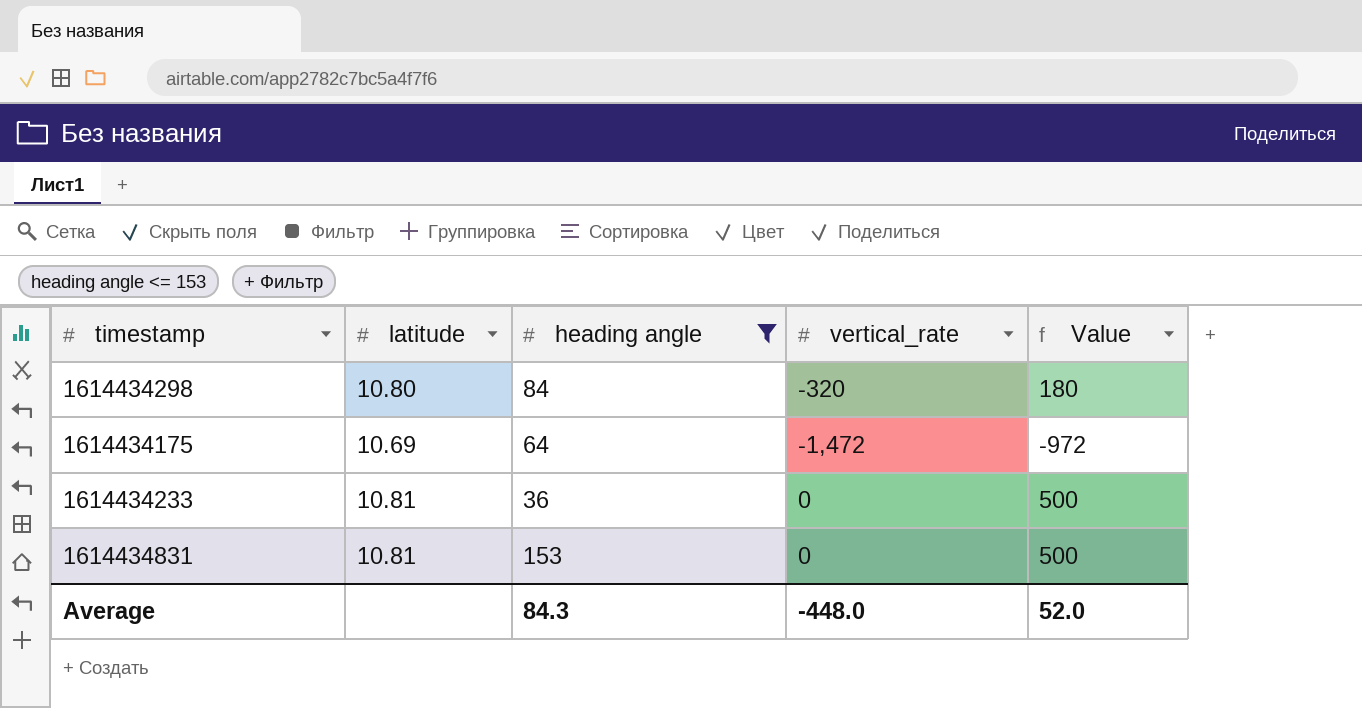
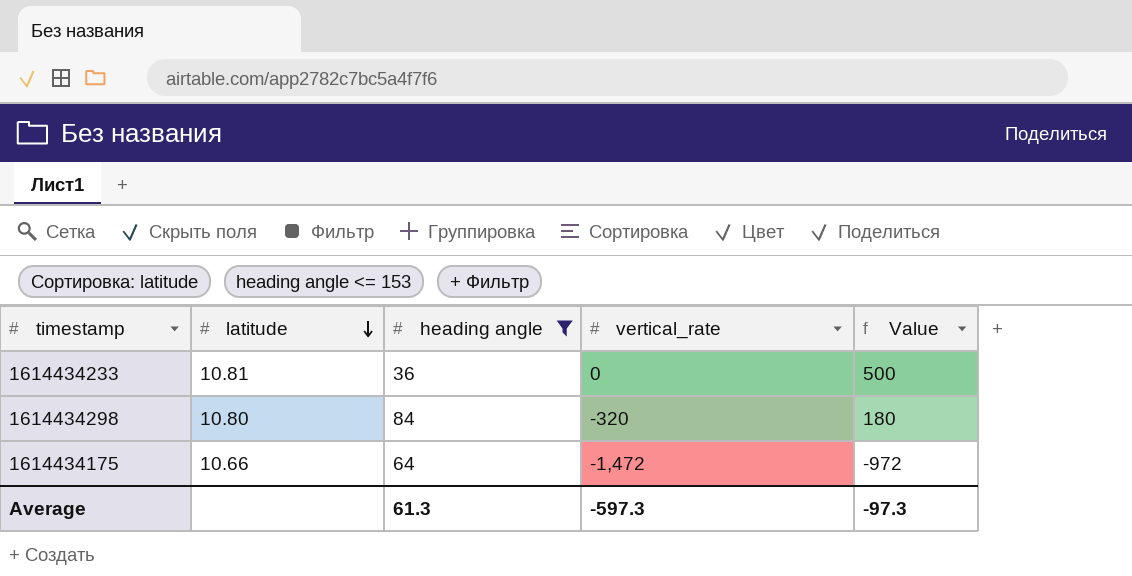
row order: none -> latitude descending
row 1614434831: 10.81 | 153 | 0 | 500 -> none
1614434175 | latitude: 10.69 -> 10.66
Average | heading angle: 84.3 -> 61.3
Average | vertical_rate: -448.0 -> -597.3
Average | Value: 52.0 -> -97.3

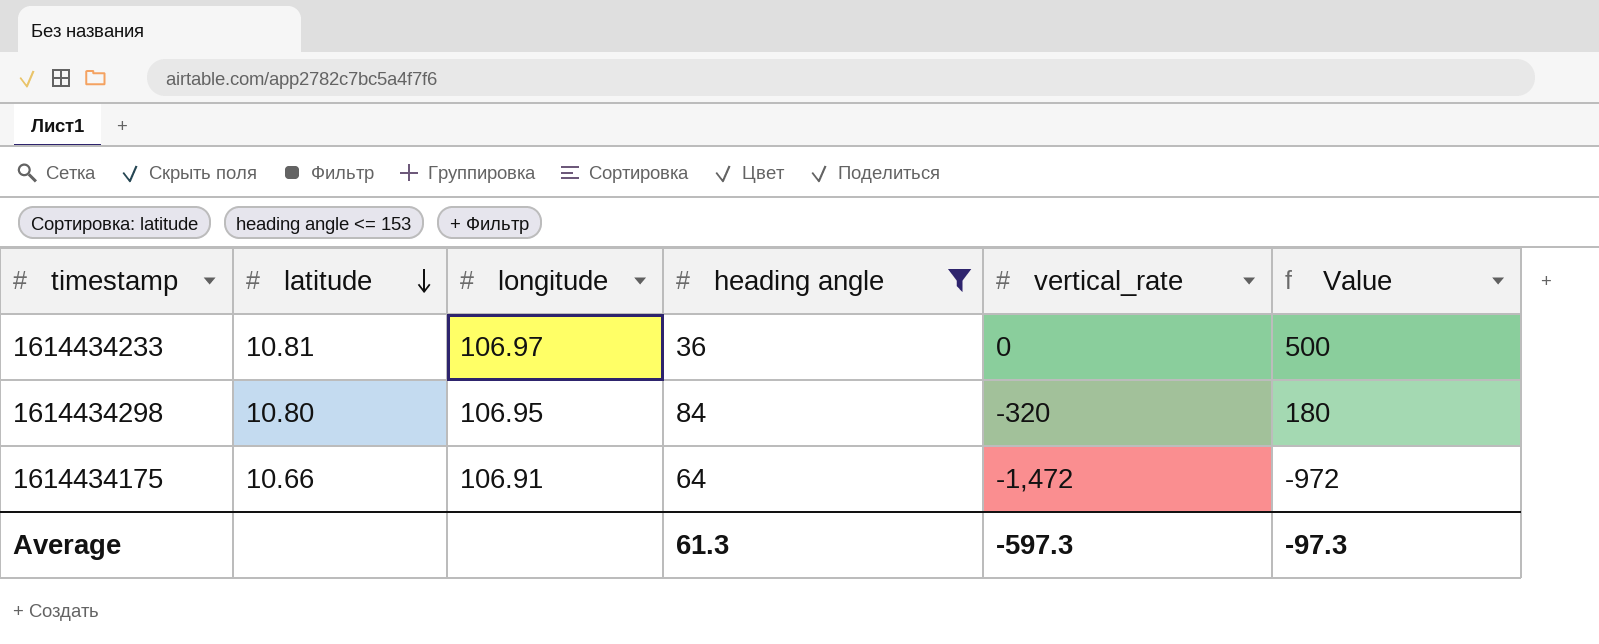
column longitude | position: none -> 3

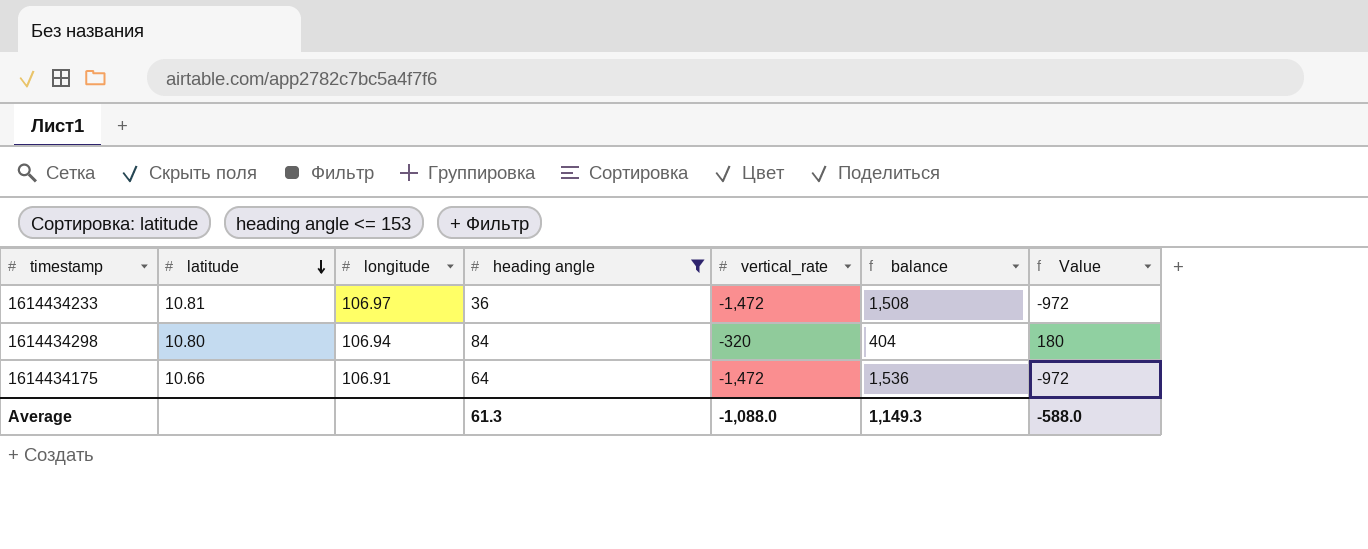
column balance | formula: none -> [heading angle] - [vertical_rate]
1614434233 | vertical_rate: 0 -> -1,472
1614434233 | Value: 500 -> -972
1614434298 | longitude: 106.95 -> 106.94
Average | vertical_rate: -597.3 -> -1,088.0
Average | Value: -97.3 -> -588.0

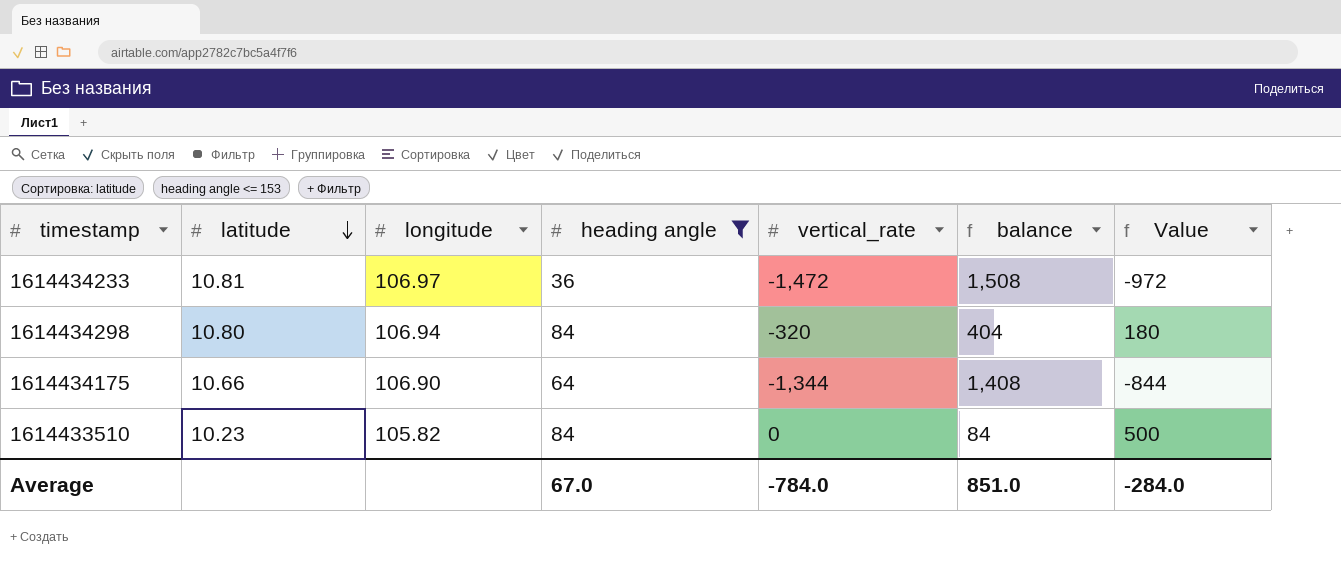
1614434175 | longitude: 106.91 -> 106.90
1614434175 | vertical_rate: -1,472 -> -1,344
1614434175 | balance: 1,536 -> 1,408
1614434175 | Value: -972 -> -844
row 1614433510: none -> 10.23 | 105.82 | 84 | 0 | 84 | 500
Average | heading angle: 61.3 -> 67.0
Average | vertical_rate: -1,088.0 -> -784.0
Average | balance: 1,149.3 -> 851.0
Average | Value: -588.0 -> -284.0

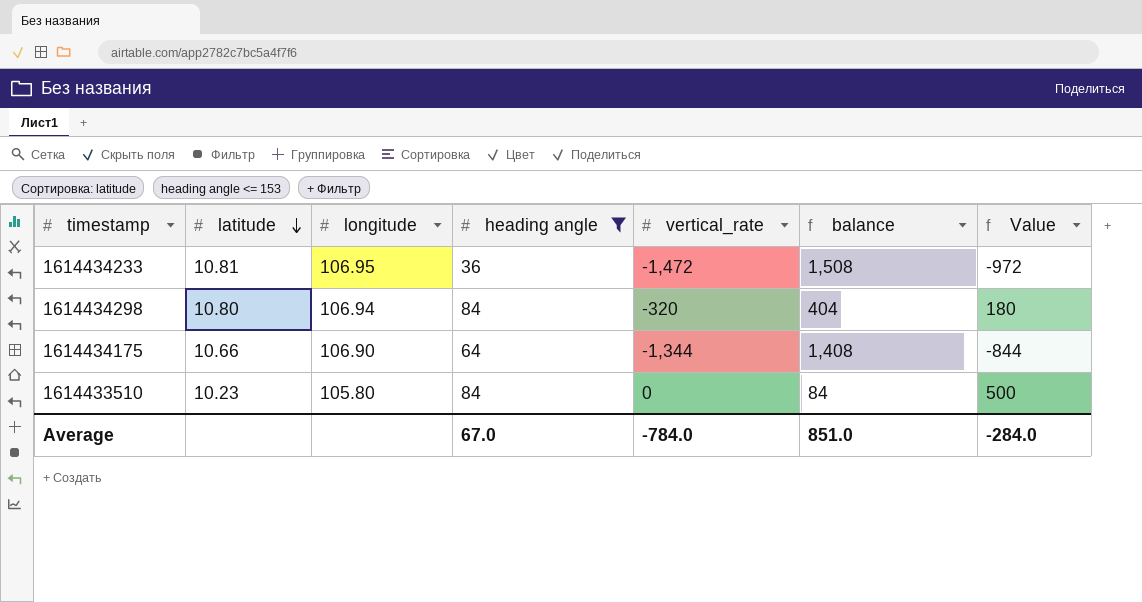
1614434233 | longitude: 106.97 -> 106.95
1614433510 | longitude: 105.82 -> 105.80

